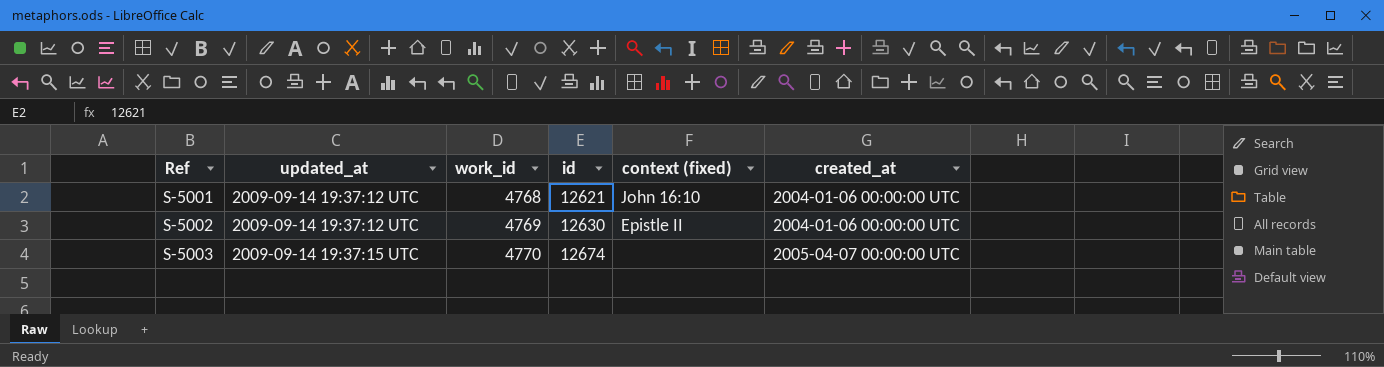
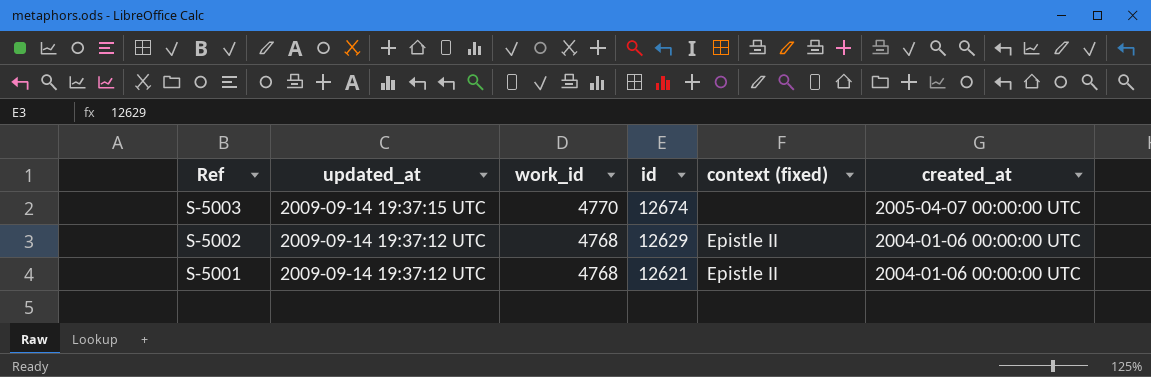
row order: Ref ascending -> Ref descending
S-5002 | work_id: 4769 -> 4768
S-5002 | id: 12630 -> 12629
S-5001 | context (fixed): John 16:10 -> Epistle II

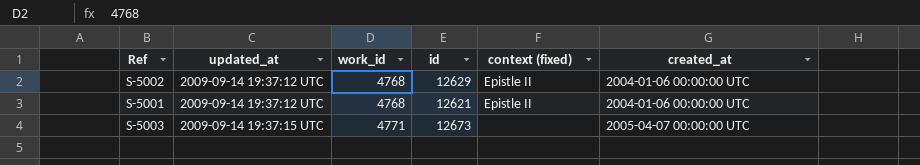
row order: Ref descending -> updated_at ascending
S-5003 | work_id: 4770 -> 4771
S-5003 | id: 12674 -> 12673

